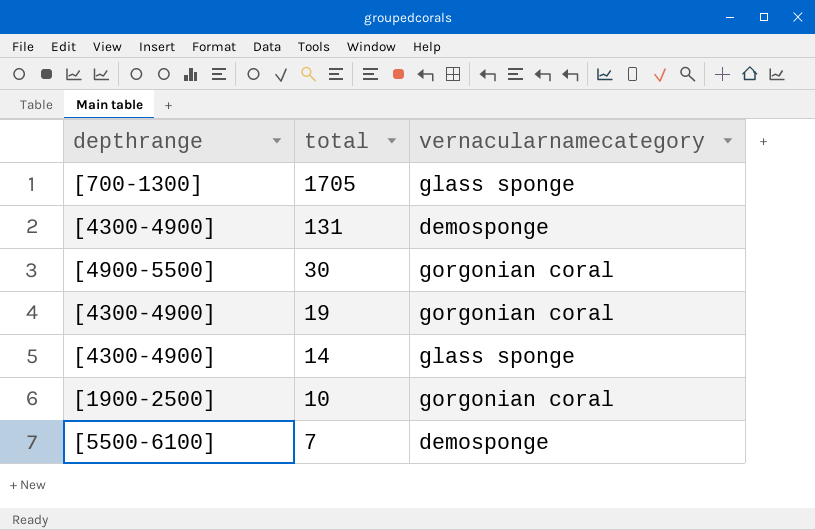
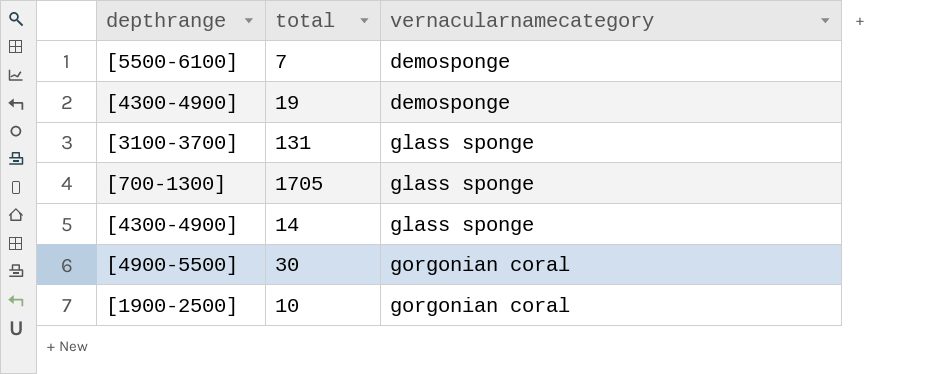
row order: total descending -> vernacularnamecategory ascending
19 | vernacularnamecategory: gorgonian coral -> demosponge
131 | depthrange: [4300-4900] -> [3100-3700]
131 | vernacularnamecategory: demosponge -> glass sponge

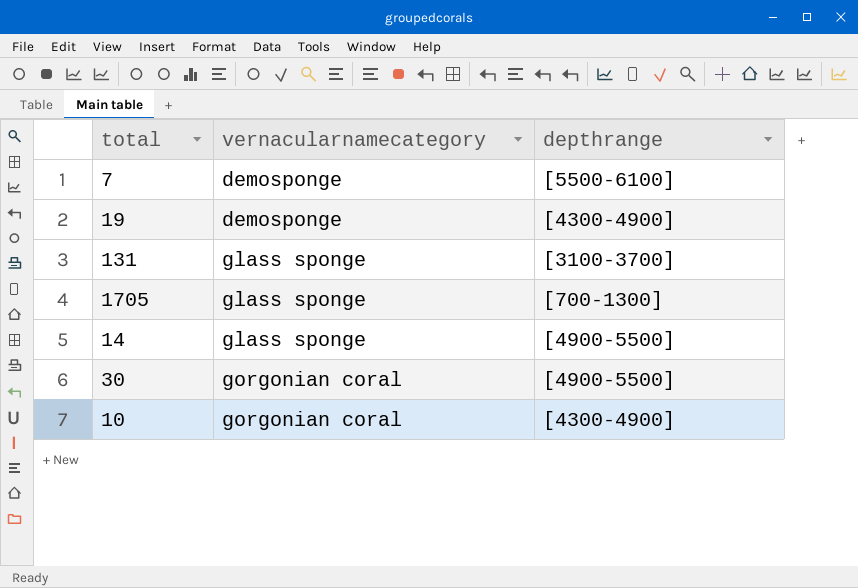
column depthrange | position: 1 -> 3
14 | depthrange: [4300-4900] -> [4900-5500]
10 | depthrange: [1900-2500] -> [4300-4900]

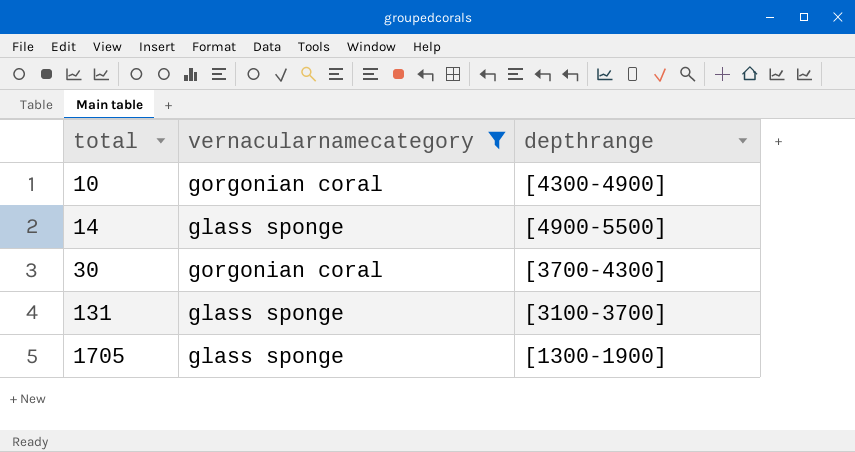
filter: none -> vernacularnamecategory != demosponge
row order: vernacularnamecategory ascending -> total ascending
30 | depthrange: [4900-5500] -> [3700-4300]
1705 | depthrange: [700-1300] -> [1300-1900]

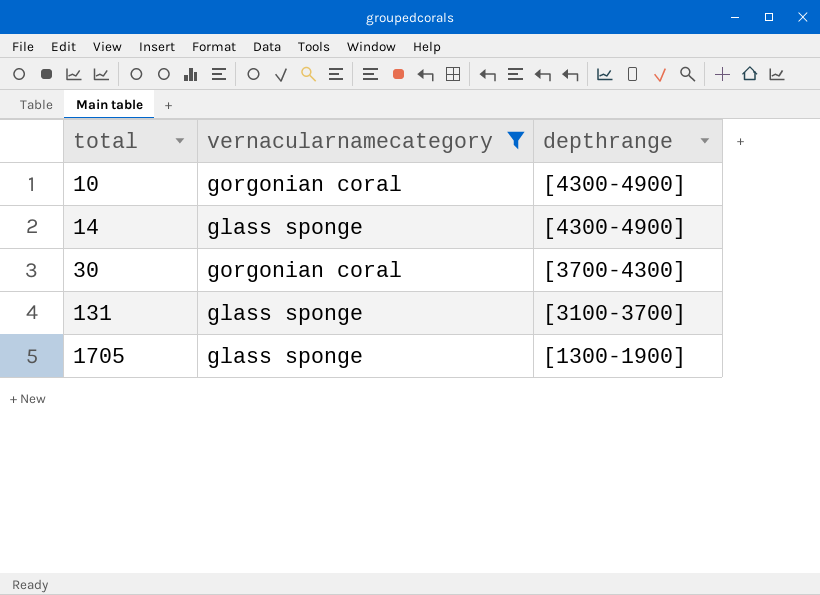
14 | depthrange: [4900-5500] -> [4300-4900]

